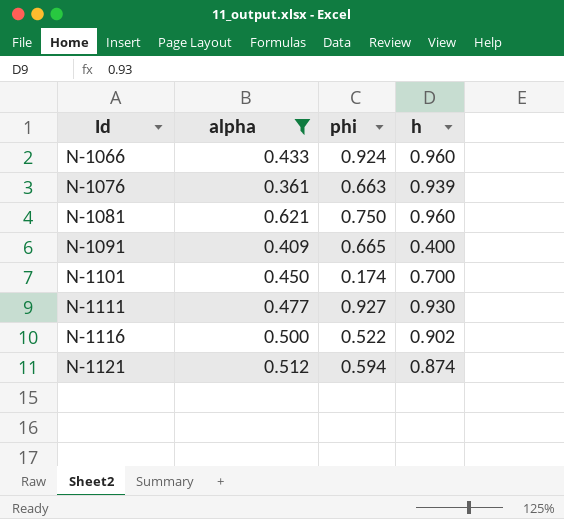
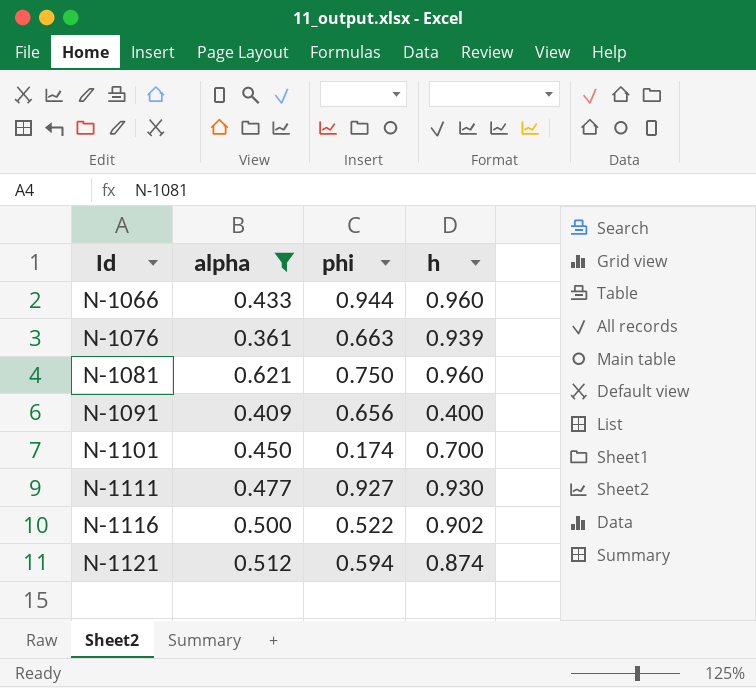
N-1066 | phi: 0.924 -> 0.944
N-1091 | phi: 0.665 -> 0.656

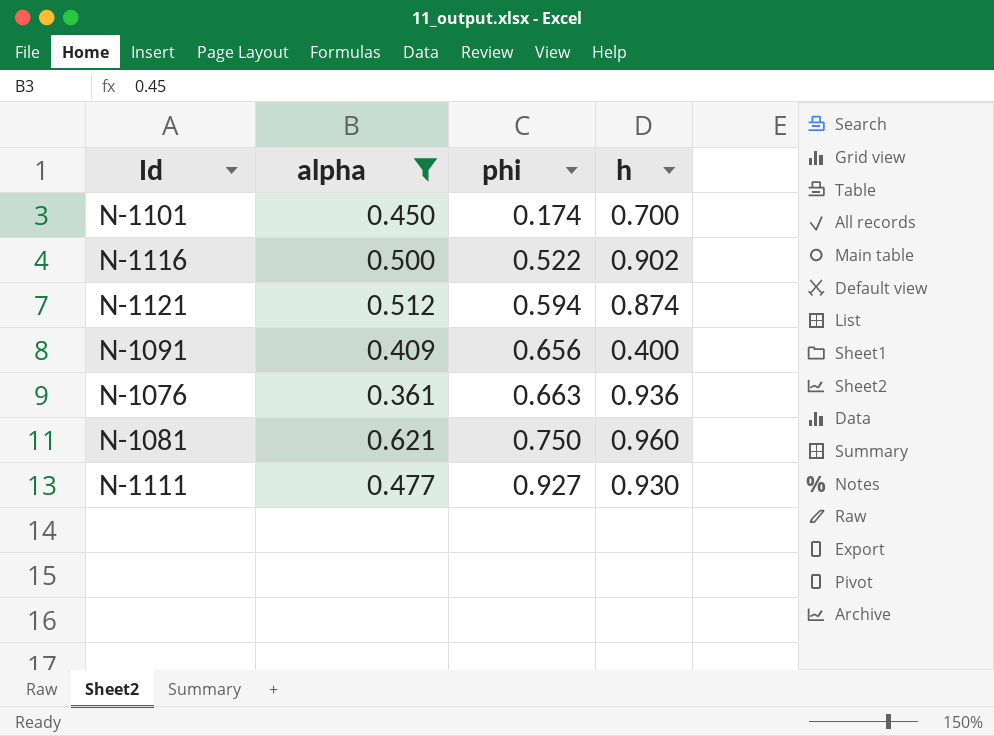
row order: Id ascending -> phi ascending
row N-1066: 0.433 | 0.944 | 0.960 -> none
N-1076 | h: 0.939 -> 0.936

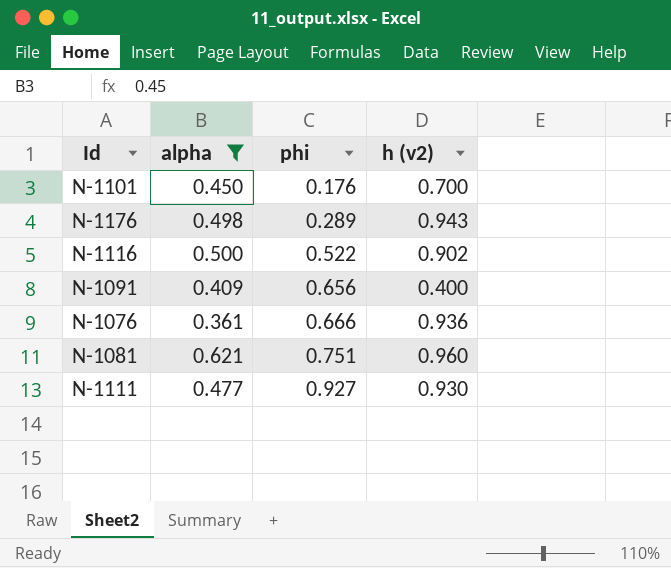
column name: h -> h (v2)
row N-1121: 0.512 | 0.594 | 0.874 -> none
N-1101 | phi: 0.174 -> 0.176
row N-1176: none -> 0.498 | 0.289 | 0.943
N-1076 | phi: 0.663 -> 0.666
N-1081 | phi: 0.750 -> 0.751

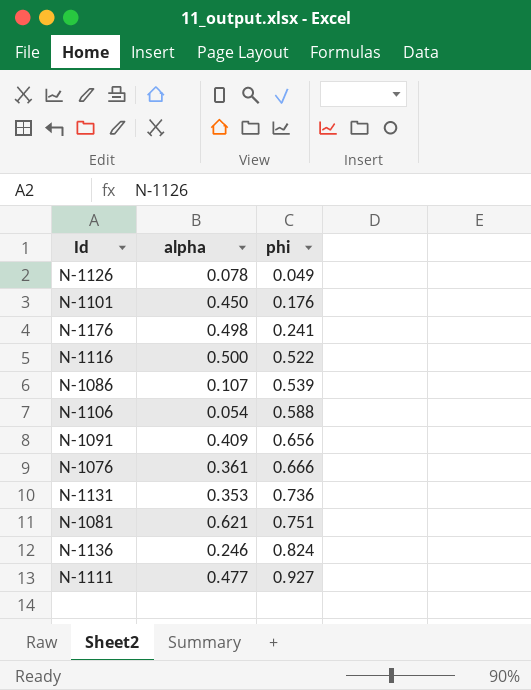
filter: alpha >= 0.361 -> none
column h (v2) | position: 4 -> none
N-1176 | phi: 0.289 -> 0.241

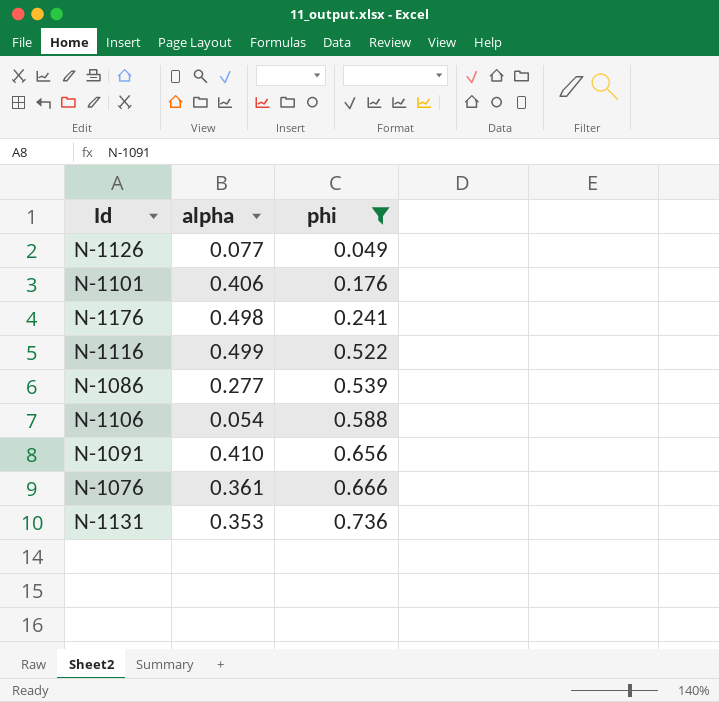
filter: none -> phi <= 0.736
N-1126 | alpha: 0.078 -> 0.077
N-1101 | alpha: 0.450 -> 0.406
N-1116 | alpha: 0.500 -> 0.499
N-1086 | alpha: 0.107 -> 0.277
N-1091 | alpha: 0.409 -> 0.410

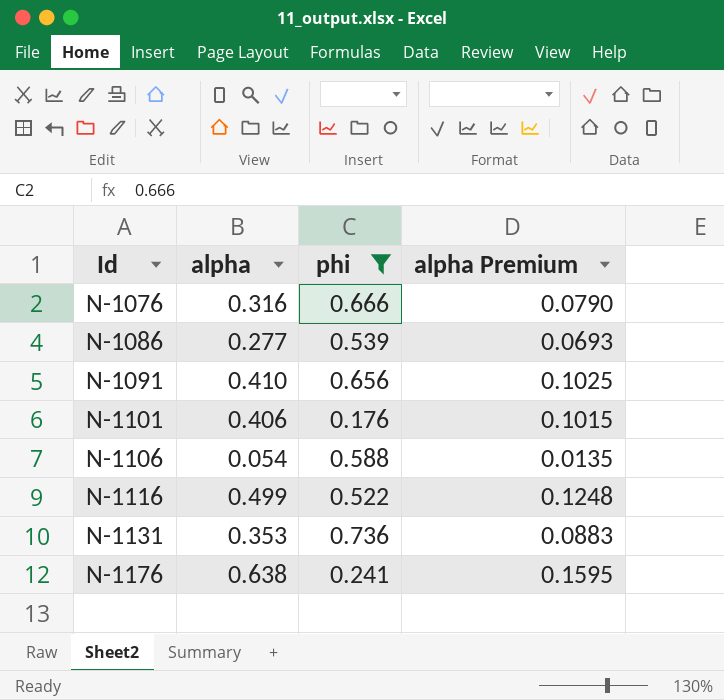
row order: phi ascending -> Id ascending
column alpha Premium | formula: none -> [alpha] * 0.25
row N-1126: 0.077 | 0.049 -> none
N-1076 | alpha: 0.361 -> 0.316
N-1176 | alpha: 0.498 -> 0.638

